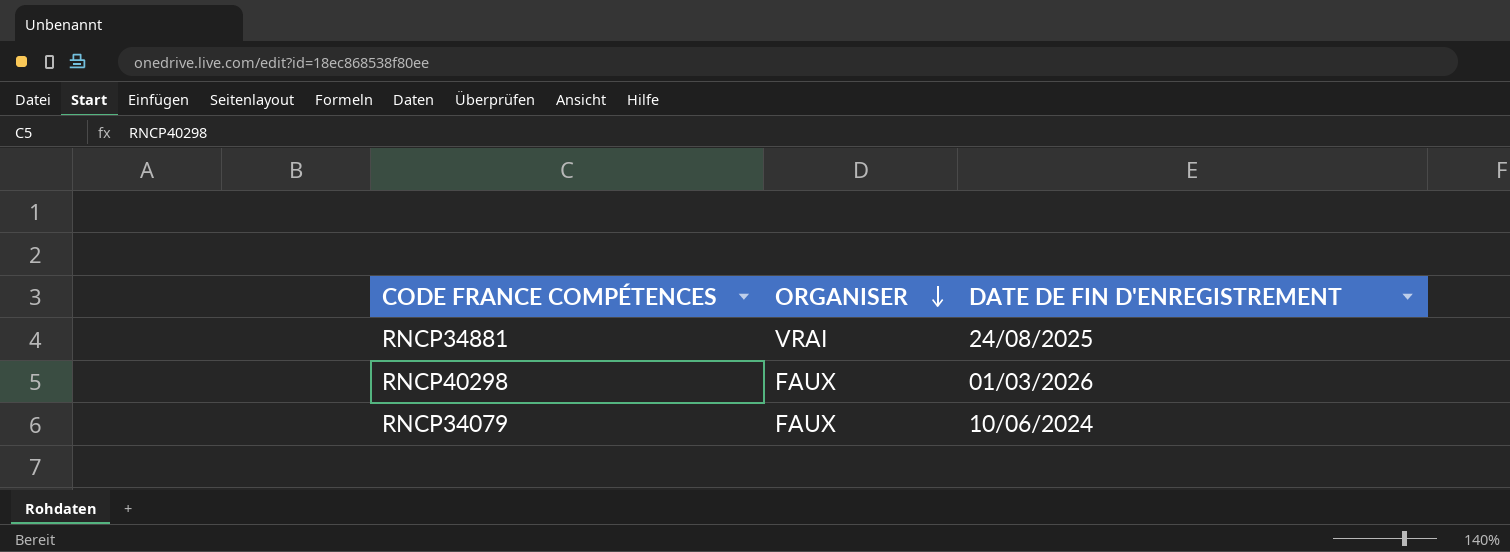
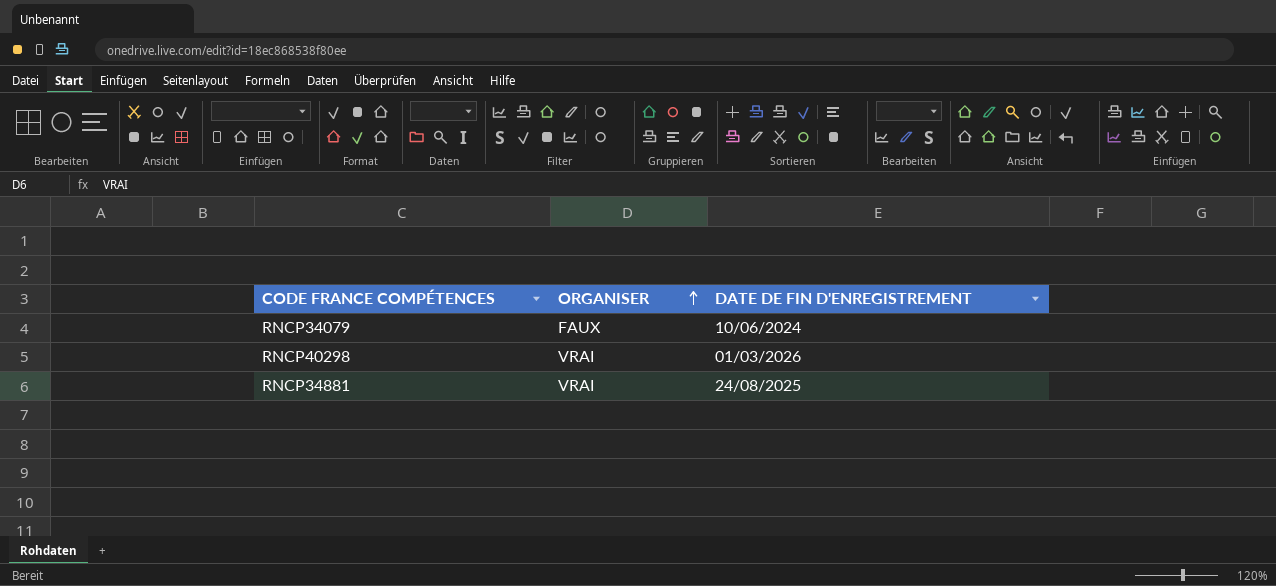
row order: ORGANISER descending -> ORGANISER ascending
RNCP40298 | ORGANISER: FAUX -> VRAI

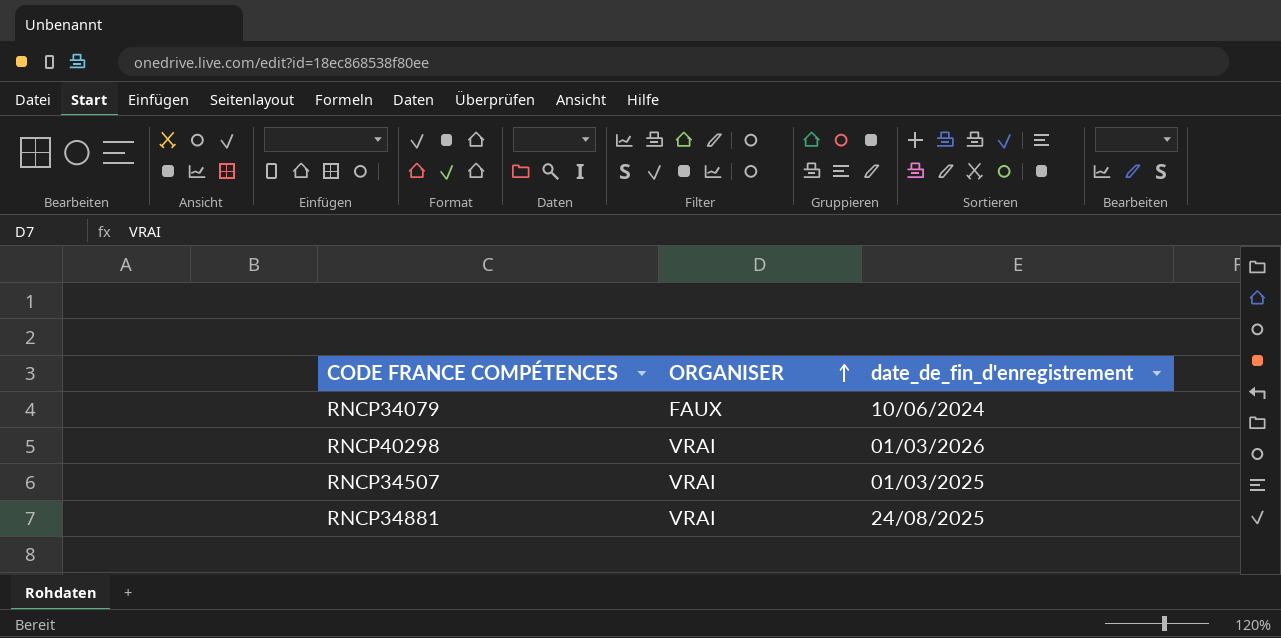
column name: DATE DE FIN D'ENREGISTREMENT -> date_de_fin_d'enregistrement
row RNCP34507: none -> VRAI | 01/03/2025

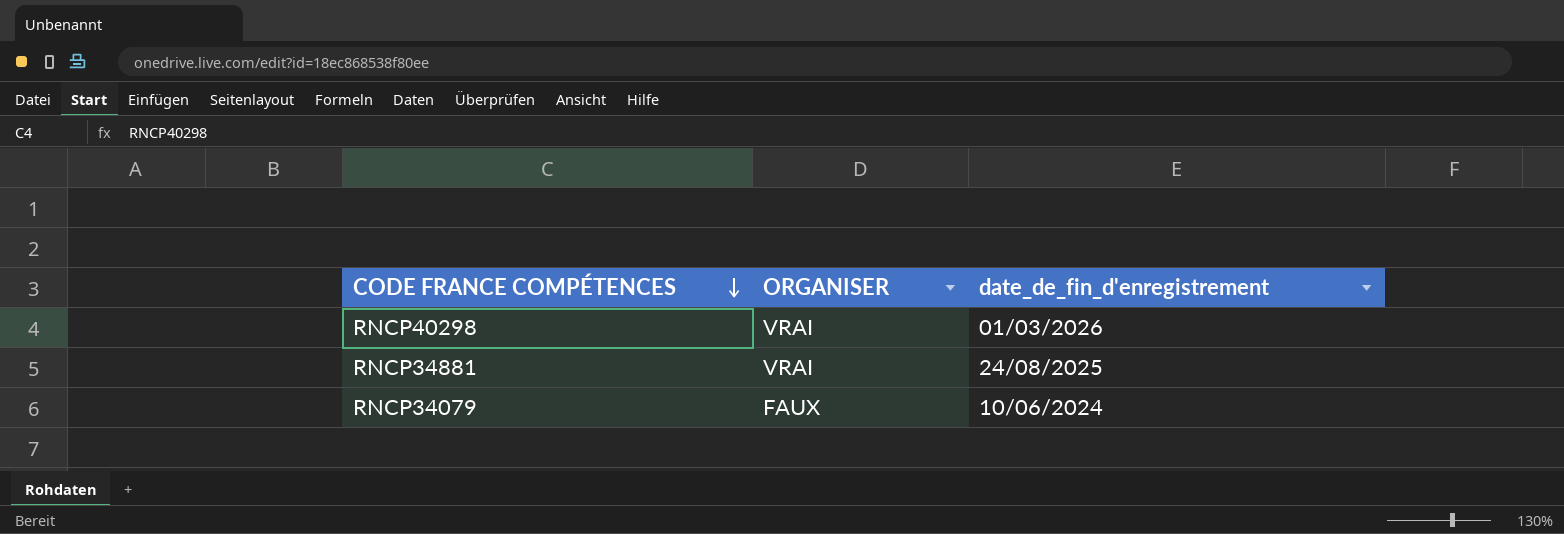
row order: ORGANISER ascending -> CODE FRANCE COMPÉTENCES descending
row RNCP34507: VRAI | 01/03/2025 -> none

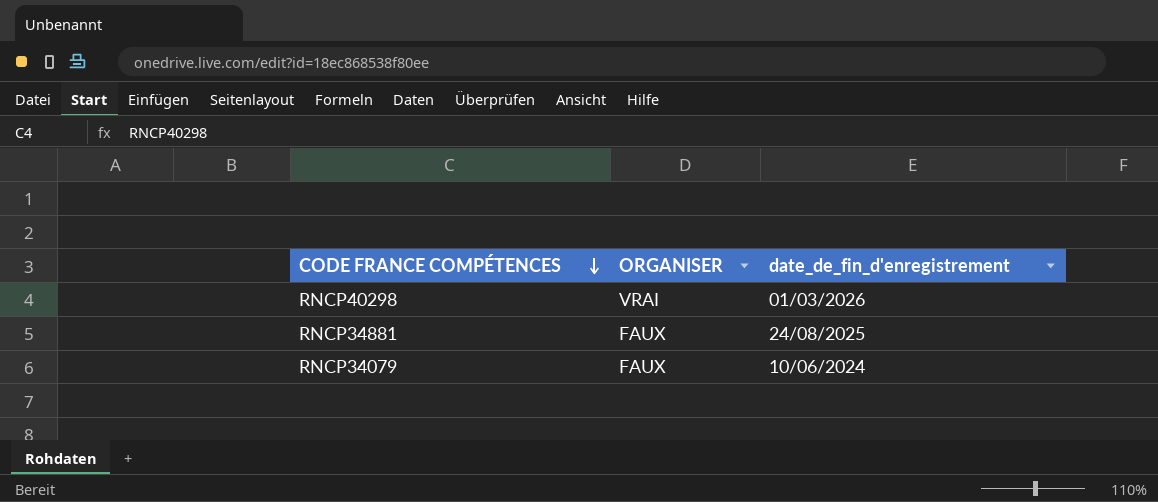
RNCP34881 | ORGANISER: VRAI -> FAUX

